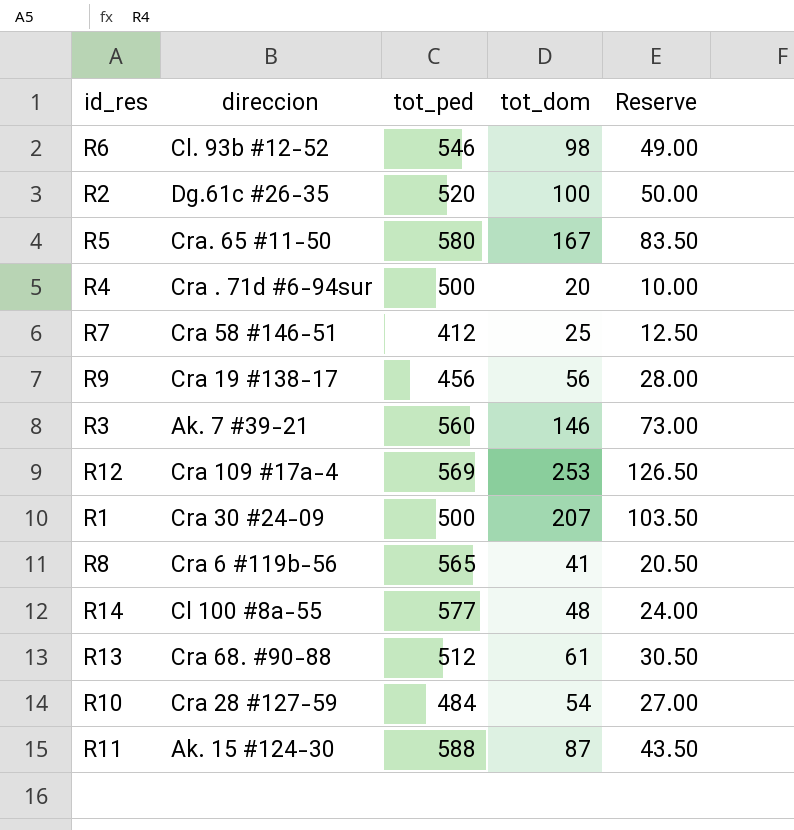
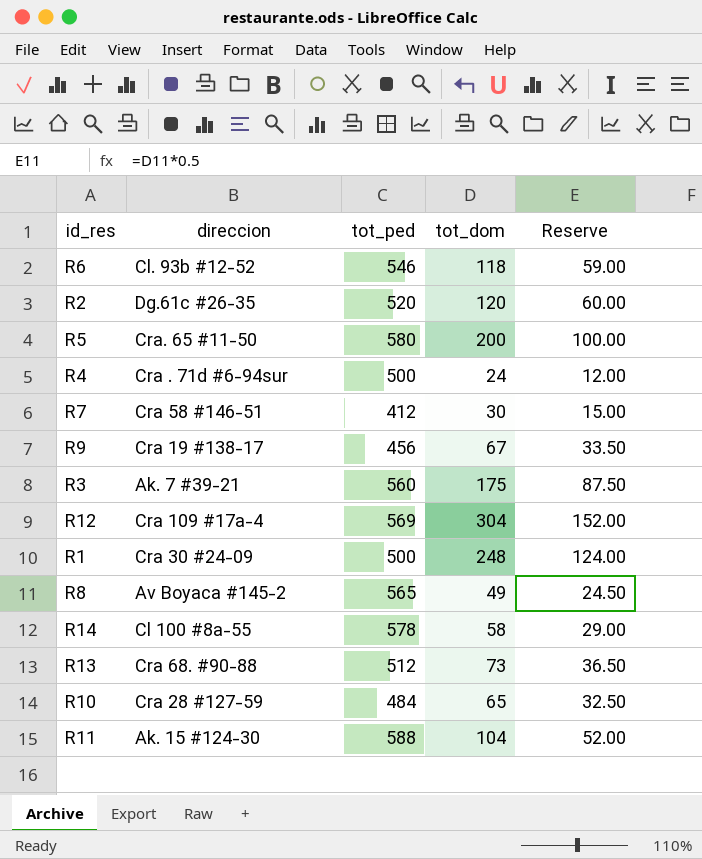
R6 | tot_dom: 98 -> 118
R6 | Reserve: 49.00 -> 59.00
R2 | tot_dom: 100 -> 120
R2 | Reserve: 50.00 -> 60.00
R5 | tot_dom: 167 -> 200
R5 | Reserve: 83.50 -> 100.00
R4 | tot_dom: 20 -> 24
R4 | Reserve: 10.00 -> 12.00
R7 | tot_dom: 25 -> 30
R7 | Reserve: 12.50 -> 15.00
R9 | tot_dom: 56 -> 67
R9 | Reserve: 28.00 -> 33.50
R3 | tot_dom: 146 -> 175
R3 | Reserve: 73.00 -> 87.50
R12 | tot_dom: 253 -> 304
R12 | Reserve: 126.50 -> 152.00
R1 | tot_dom: 207 -> 248
R1 | Reserve: 103.50 -> 124.00
R8 | direccion: Cra 6 #119b-56 -> Av Boyaca #145-2
R8 | tot_dom: 41 -> 49
R8 | Reserve: 20.50 -> 24.50
R14 | tot_ped: 577 -> 578
R14 | tot_dom: 48 -> 58
R14 | Reserve: 24.00 -> 29.00
R13 | tot_dom: 61 -> 73
R13 | Reserve: 30.50 -> 36.50
R10 | tot_dom: 54 -> 65
R10 | Reserve: 27.00 -> 32.50
R11 | tot_dom: 87 -> 104
R11 | Reserve: 43.50 -> 52.00

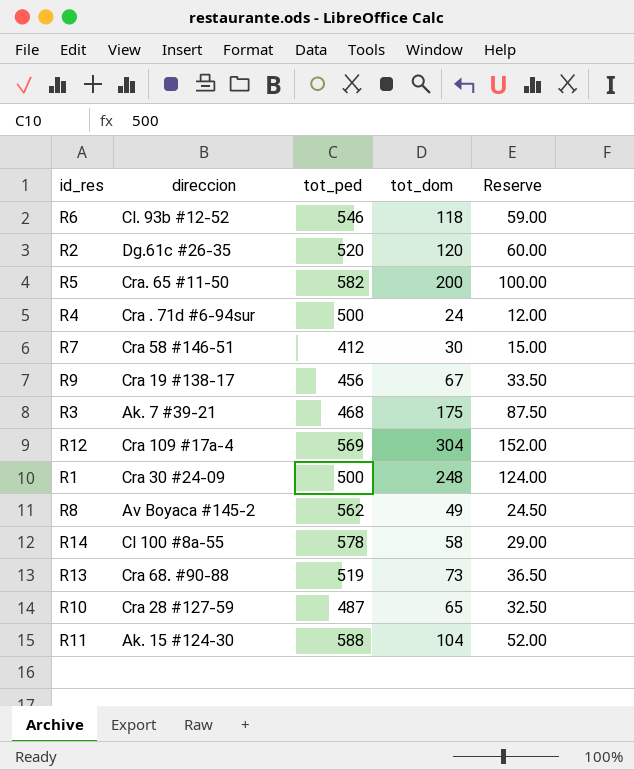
R5 | tot_ped: 580 -> 582
R3 | tot_ped: 560 -> 468
R8 | tot_ped: 565 -> 562
R13 | tot_ped: 512 -> 519
R10 | tot_ped: 484 -> 487

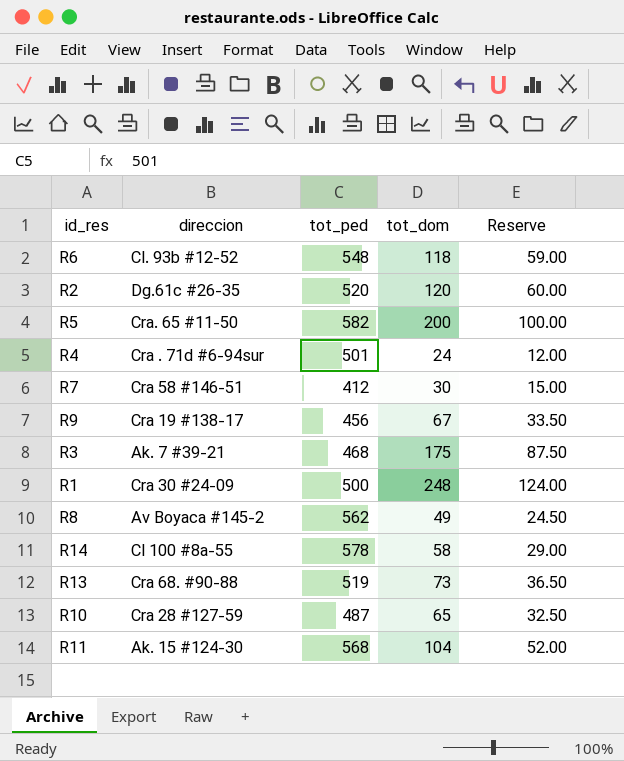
row R12: Cra 109 #17a-4 | 569 | 304 | 152.00 -> none
R6 | tot_ped: 546 -> 548
R4 | tot_ped: 500 -> 501
R11 | tot_ped: 588 -> 568

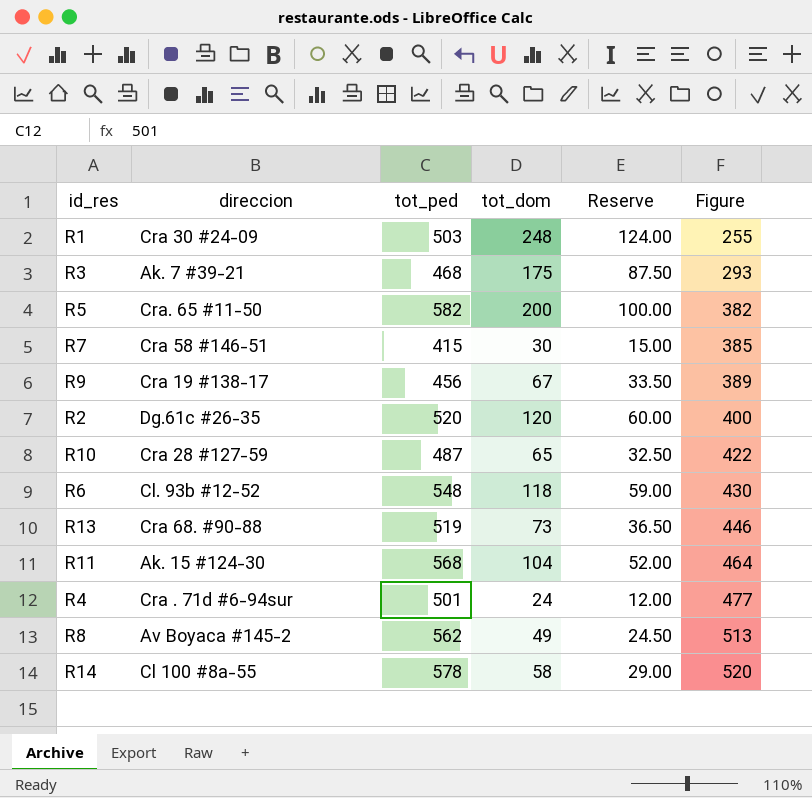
row order: none -> Figure ascending
column Figure | formula: none -> [tot_ped] - [tot_dom]
R1 | tot_ped: 500 -> 503
R7 | tot_ped: 412 -> 415

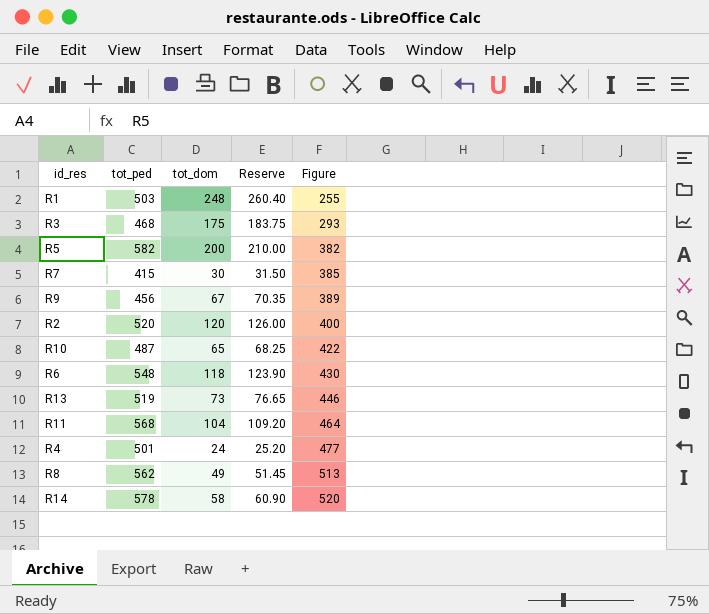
column direccion | position: 2 -> none
column Reserve | formula: [tot_dom] * 0.5 -> [tot_dom] * 1.05

